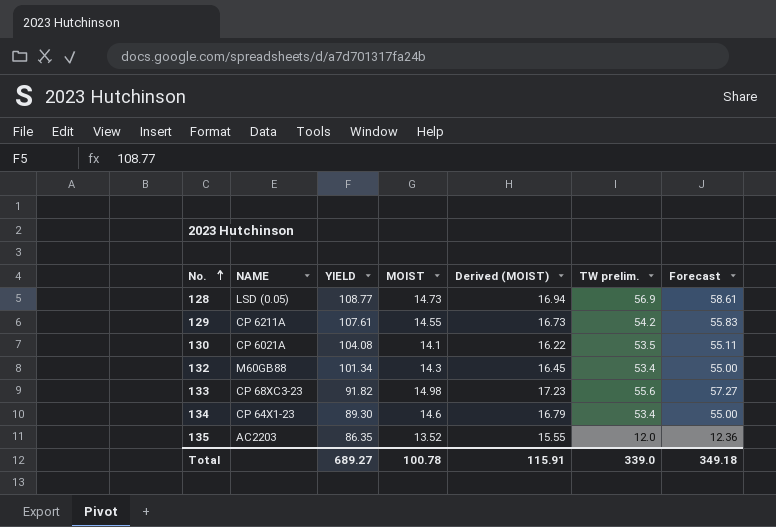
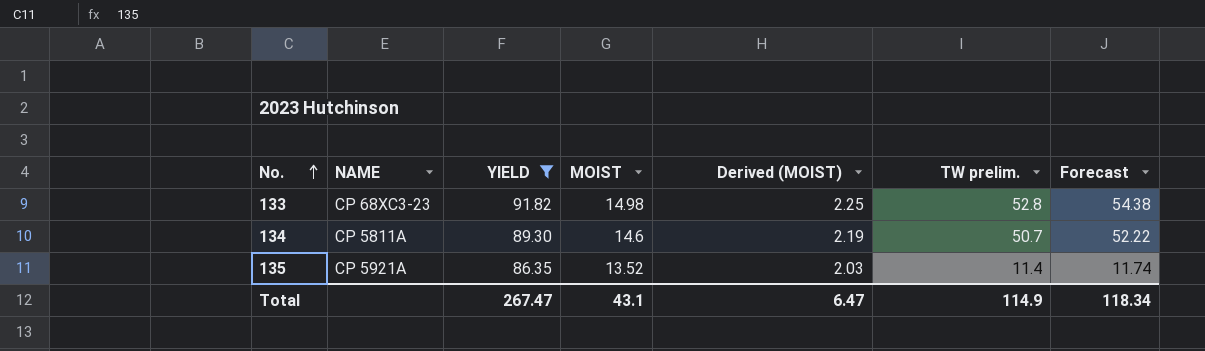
filter: none -> YIELD <= 91.82
column Derived (MOIST) | formula: [MOIST] * 1.15 -> [MOIST] * 0.15
133 | TW prelim.: 55.6 -> 52.8
133 | Forecast: 57.27 -> 54.38
134 | NAME: CP 64X1-23 -> CP 5811A
134 | TW prelim.: 53.4 -> 50.7
134 | Forecast: 55.00 -> 52.22
135 | NAME: AC2203 -> CP 5921A
135 | TW prelim.: 12.0 -> 11.4
135 | Forecast: 12.36 -> 11.74
Total | YIELD: 689.27 -> 267.47
Total | MOIST: 100.78 -> 43.1
Total | Derived (MOIST): 115.91 -> 6.47
Total | TW prelim.: 339.0 -> 114.9
Total | Forecast: 349.18 -> 118.34

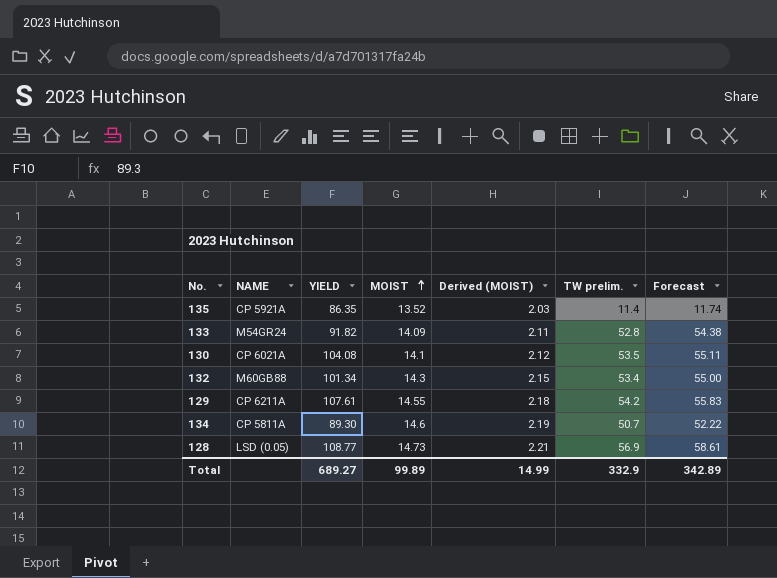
filter: YIELD <= 91.82 -> none
row order: No. ascending -> MOIST ascending
133 | NAME: CP 68XC3-23 -> M54GR24
133 | MOIST: 14.98 -> 14.09
133 | Derived (MOIST): 2.25 -> 2.11
Total | YIELD: 267.47 -> 689.27
Total | MOIST: 43.1 -> 99.89
Total | Derived (MOIST): 6.47 -> 14.99
Total | TW prelim.: 114.9 -> 332.9
Total | Forecast: 118.34 -> 342.89

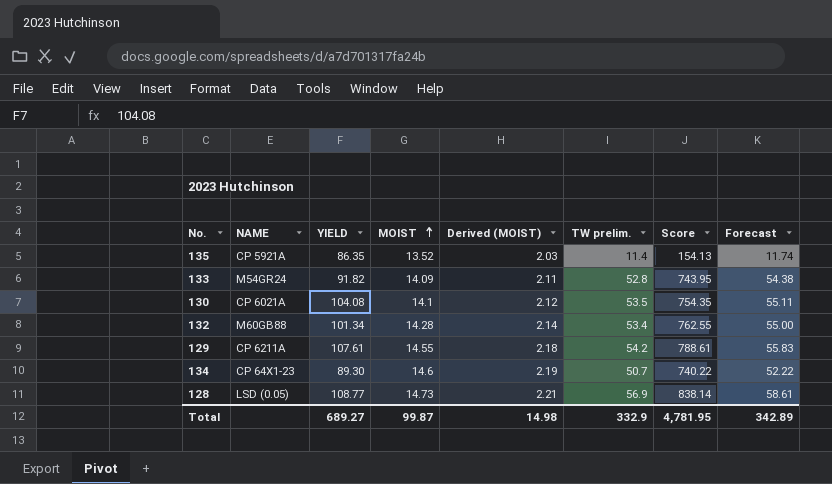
column Score | formula: none -> [MOIST] * [TW prelim.]
132 | MOIST: 14.3 -> 14.28
132 | Derived (MOIST): 2.15 -> 2.14
134 | NAME: CP 5811A -> CP 64X1-23
Total | MOIST: 99.89 -> 99.87
Total | Derived (MOIST): 14.99 -> 14.98

